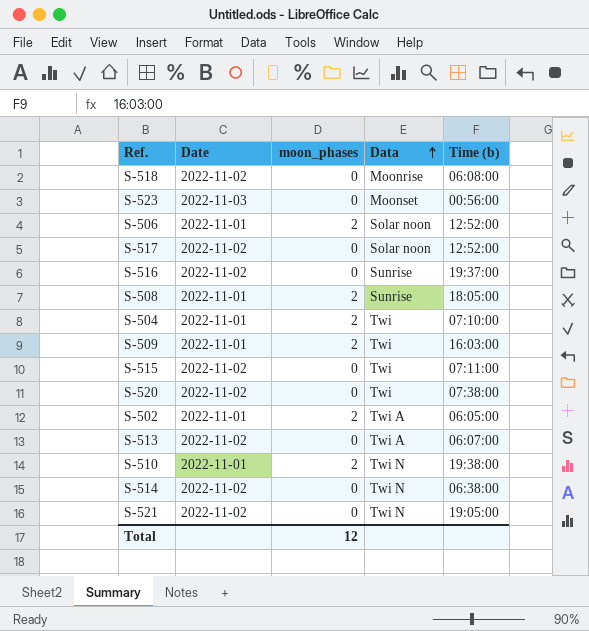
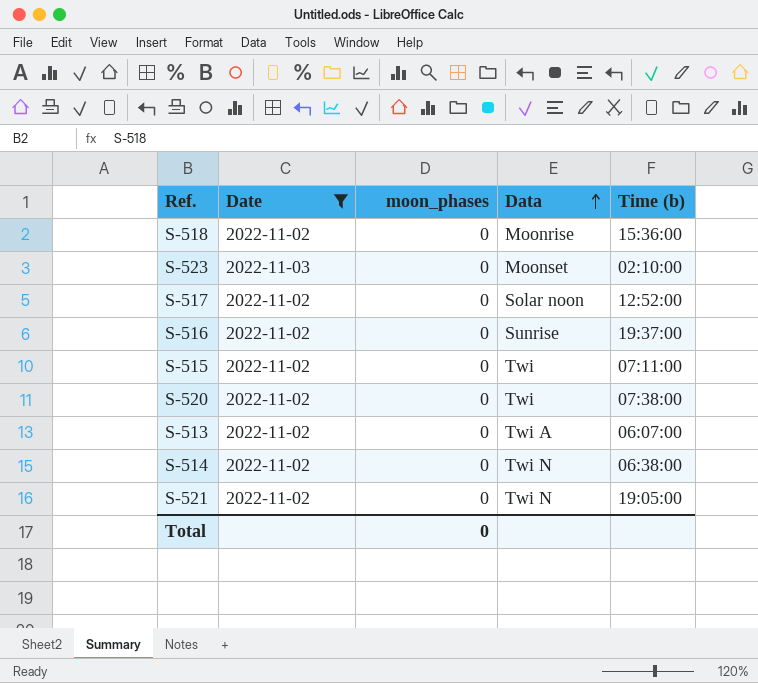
filter: none -> Date != 2022-11-01
S-518 | Time (b): 06:08:00 -> 15:36:00
S-523 | Time (b): 00:56:00 -> 02:10:00
Total | moon_phases: 12 -> 0

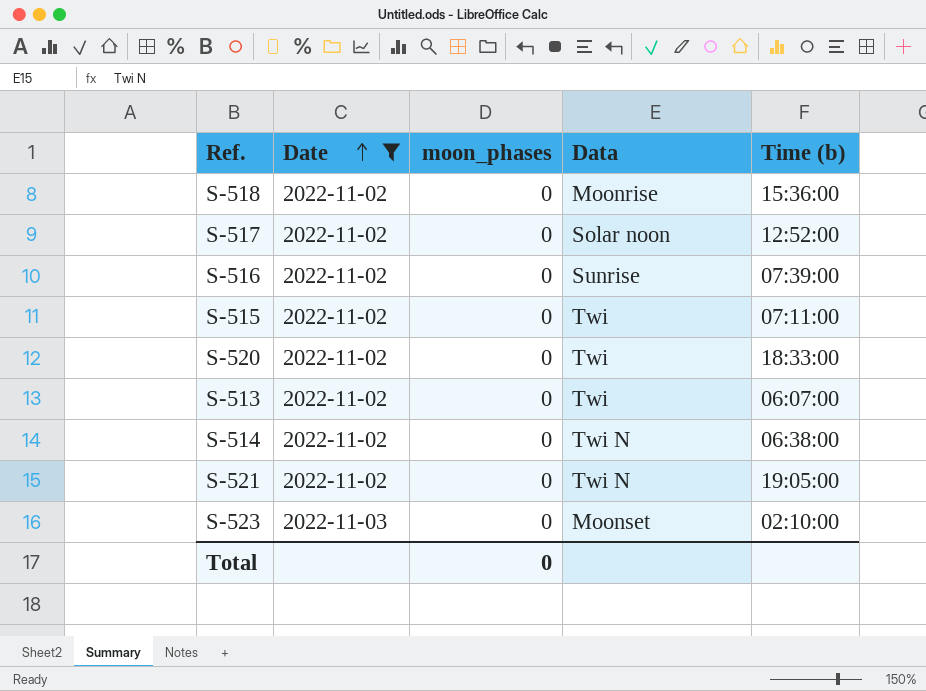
row order: Data ascending -> Date ascending
S-516 | Time (b): 19:37:00 -> 07:39:00
S-520 | Time (b): 07:38:00 -> 18:33:00
S-513 | Data: Twi A -> Twi

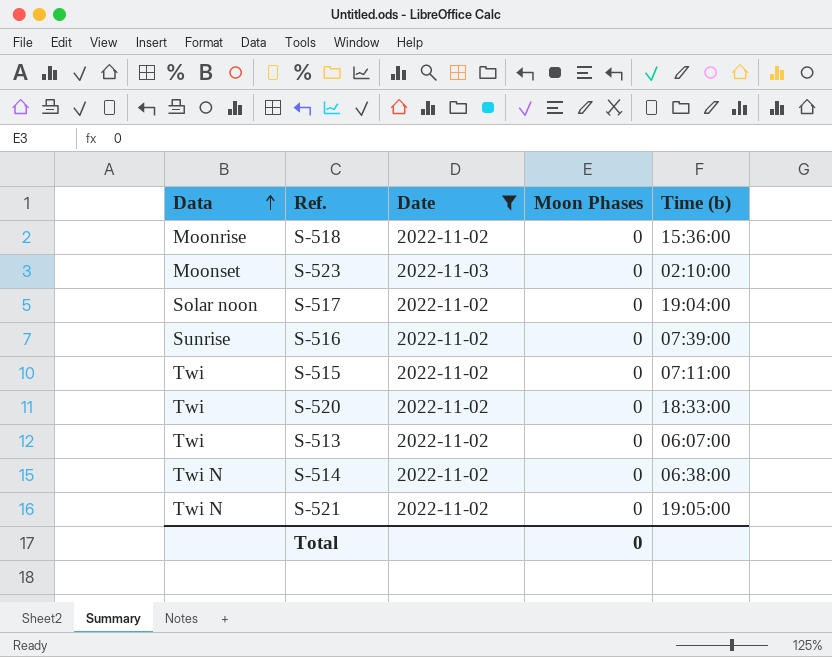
row order: Date ascending -> Data ascending
column Data | position: 4 -> 1
column name: moon_phases -> Moon Phases
S-517 | Time (b): 12:52:00 -> 19:04:00

